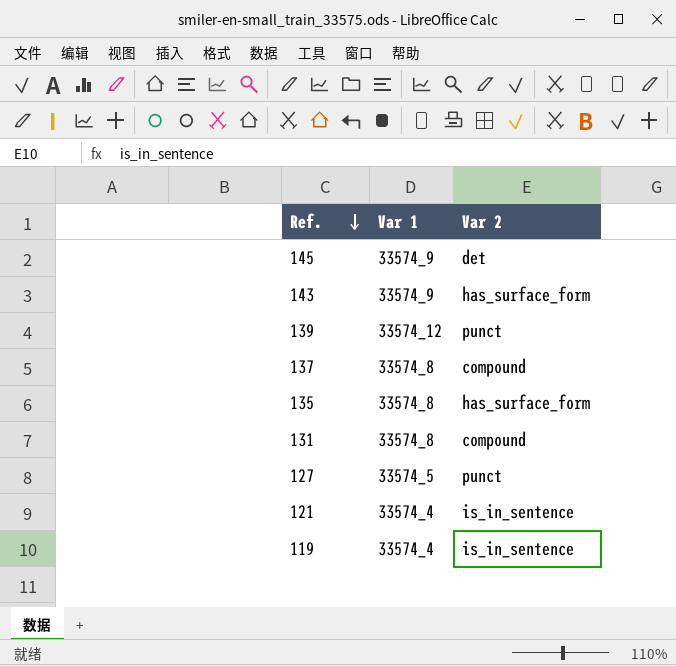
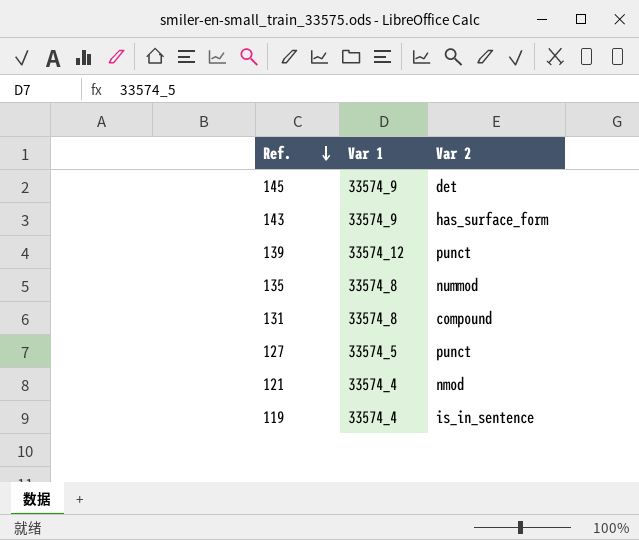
row 137: 33574_8 | compound -> none
135 | Var 2: has_surface_form -> nummod
121 | Var 2: is_in_sentence -> nmod

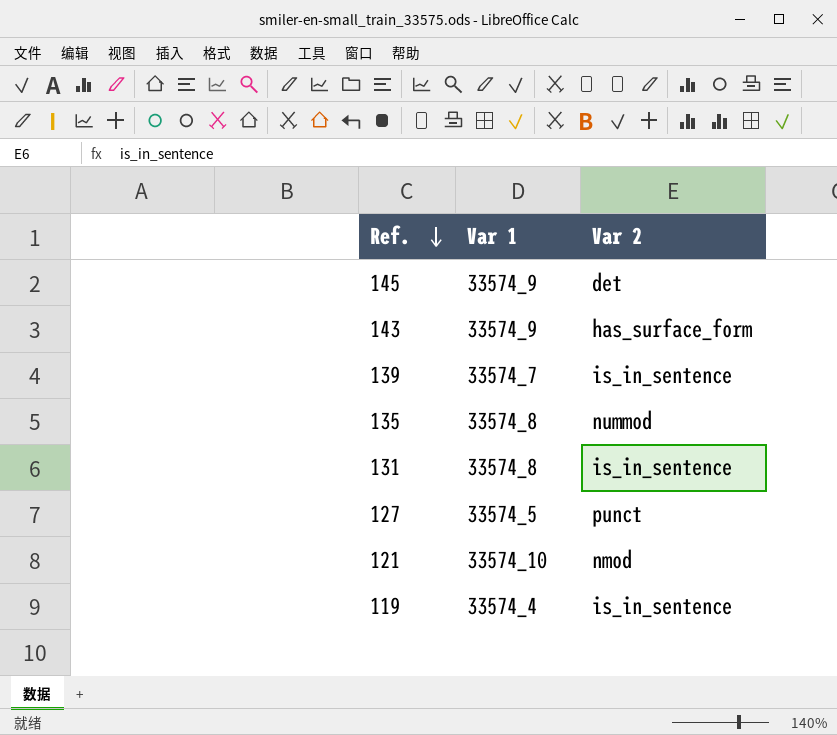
139 | Var 1: 33574_12 -> 33574_7
139 | Var 2: punct -> is_in_sentence
131 | Var 2: compound -> is_in_sentence
121 | Var 1: 33574_4 -> 33574_10

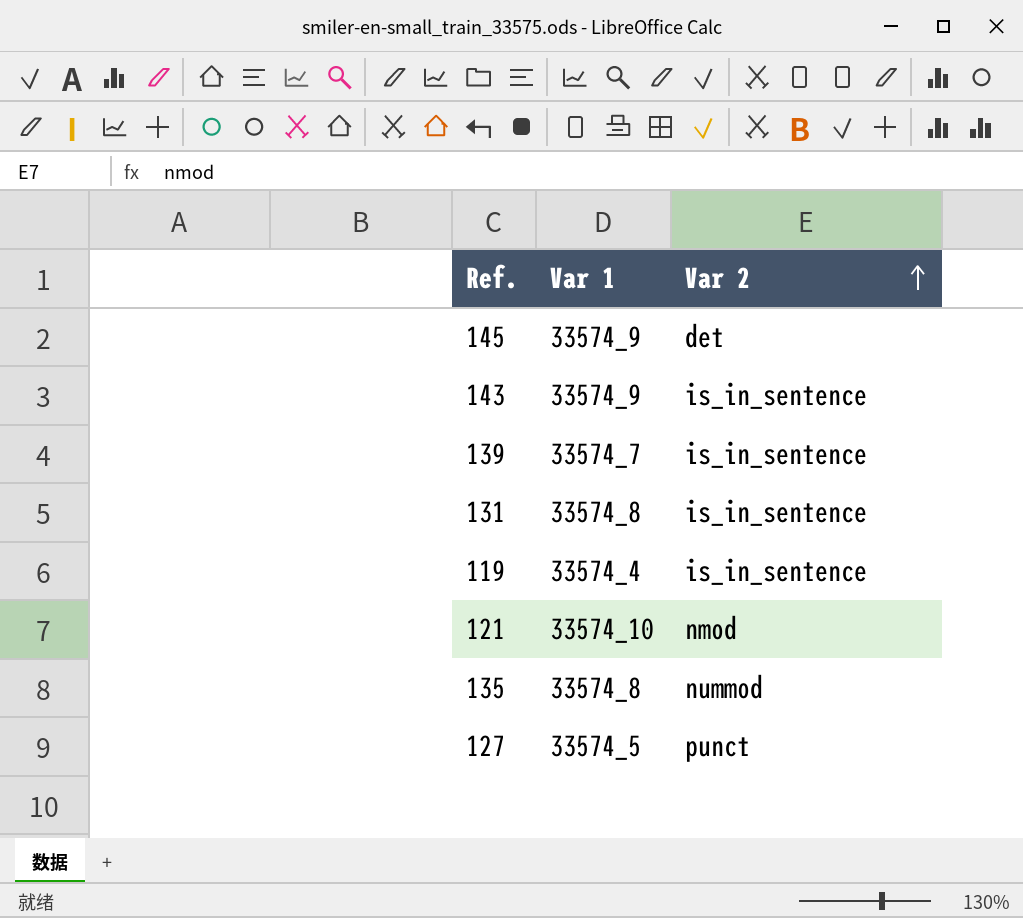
row order: Ref. descending -> Var 2 ascending
143 | Var 2: has_surface_form -> is_in_sentence

